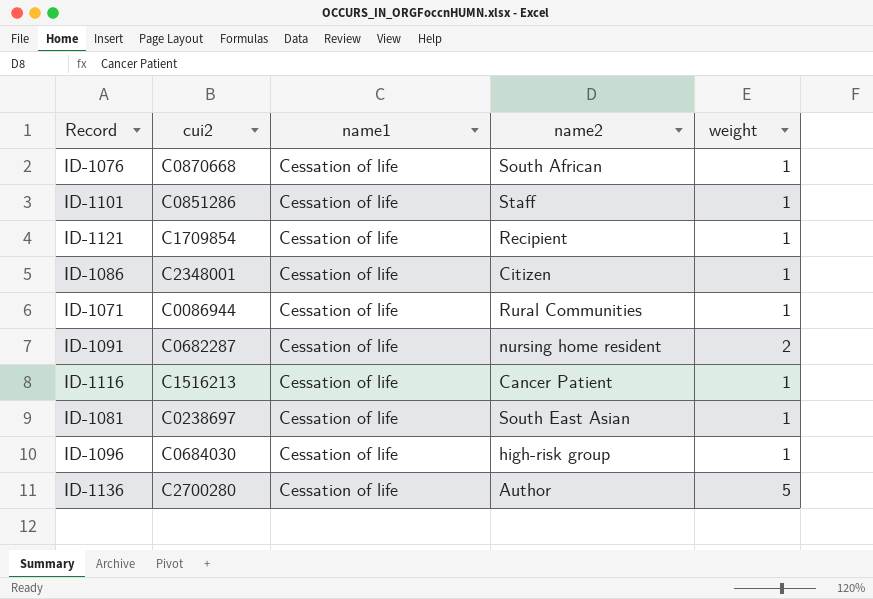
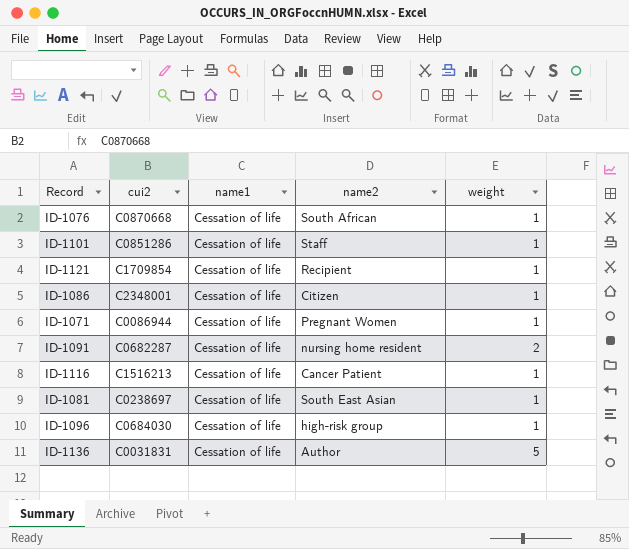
ID-1071 | name2: Rural Communities -> Pregnant Women
ID-1136 | cui2: C2700280 -> C0031831

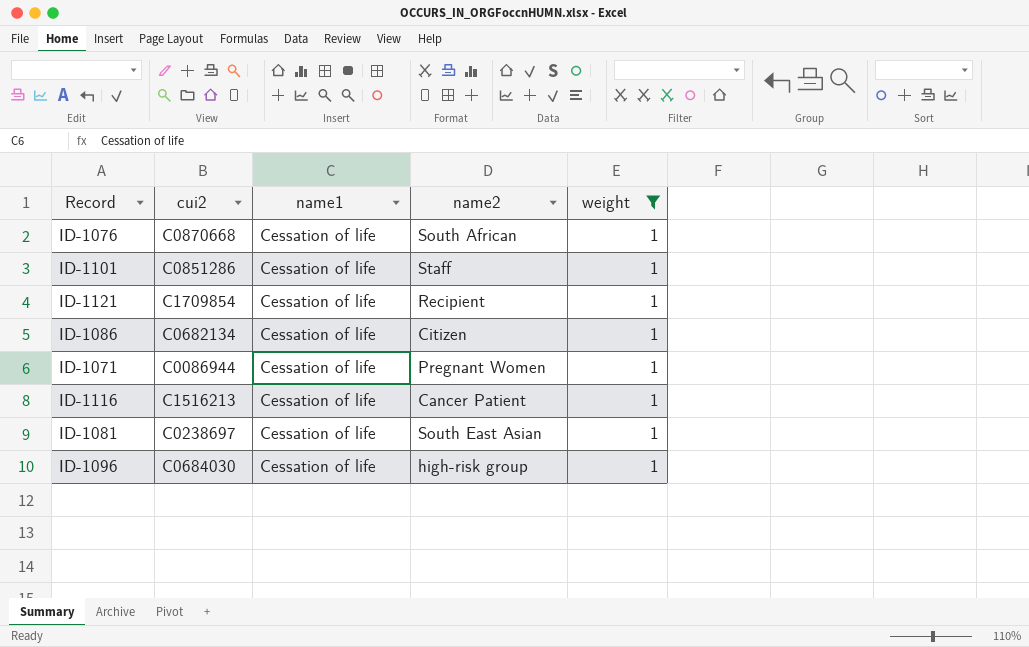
filter: none -> weight = 1
ID-1086 | cui2: C2348001 -> C0682134

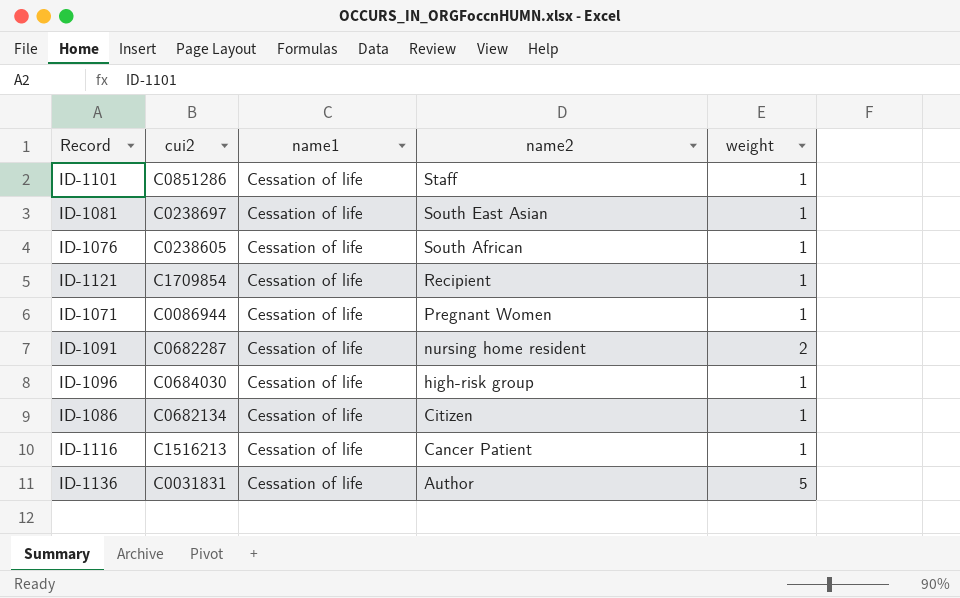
filter: weight = 1 -> none
row order: none -> name2 descending
ID-1076 | cui2: C0870668 -> C0238605

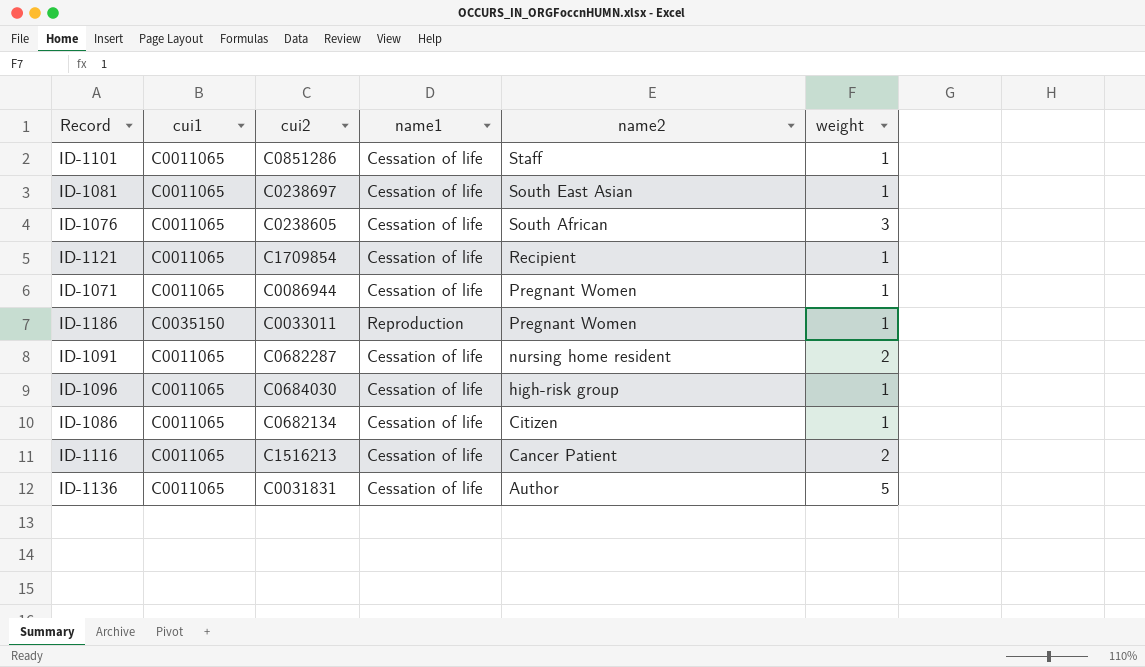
column cui1 | position: none -> 2
ID-1076 | weight: 1 -> 3
row ID-1186: none -> C0035150 | C0033011 | Reproduction | Pregnant Women | 1
ID-1116 | weight: 1 -> 2

